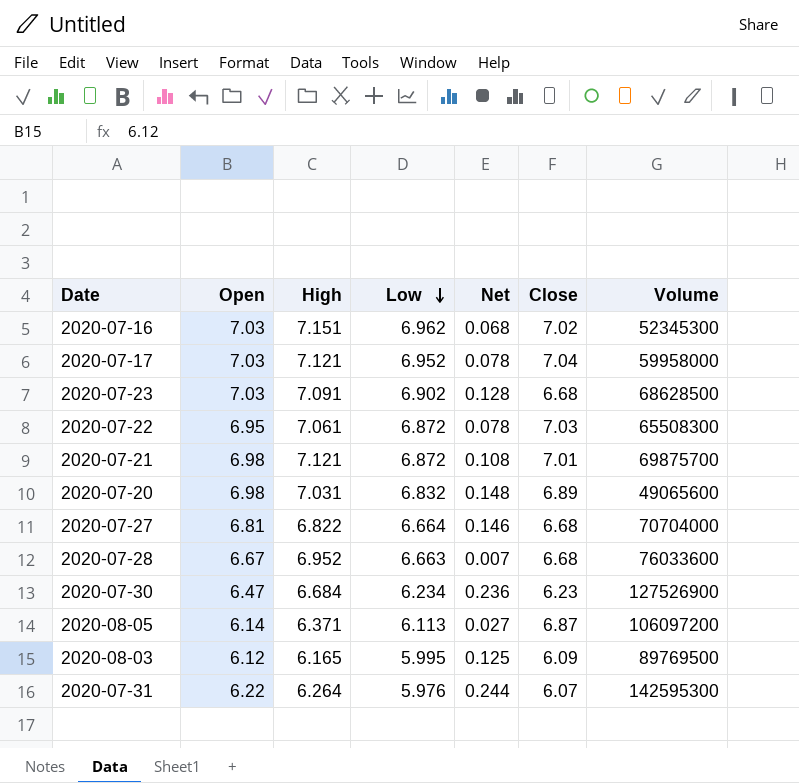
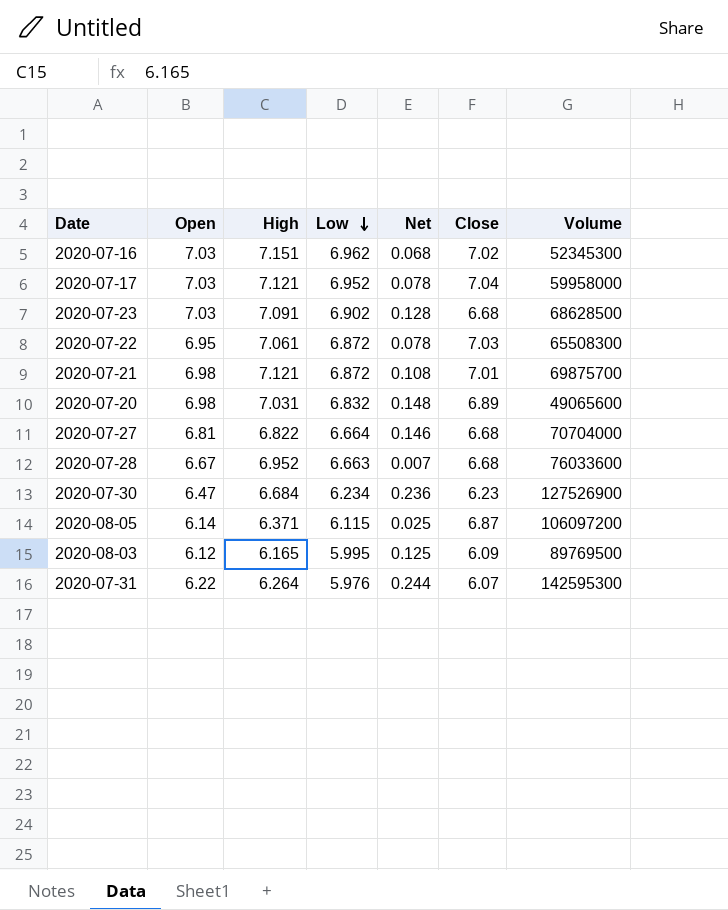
2020-08-05 | Low: 6.113 -> 6.115
2020-08-05 | Net: 0.027 -> 0.025

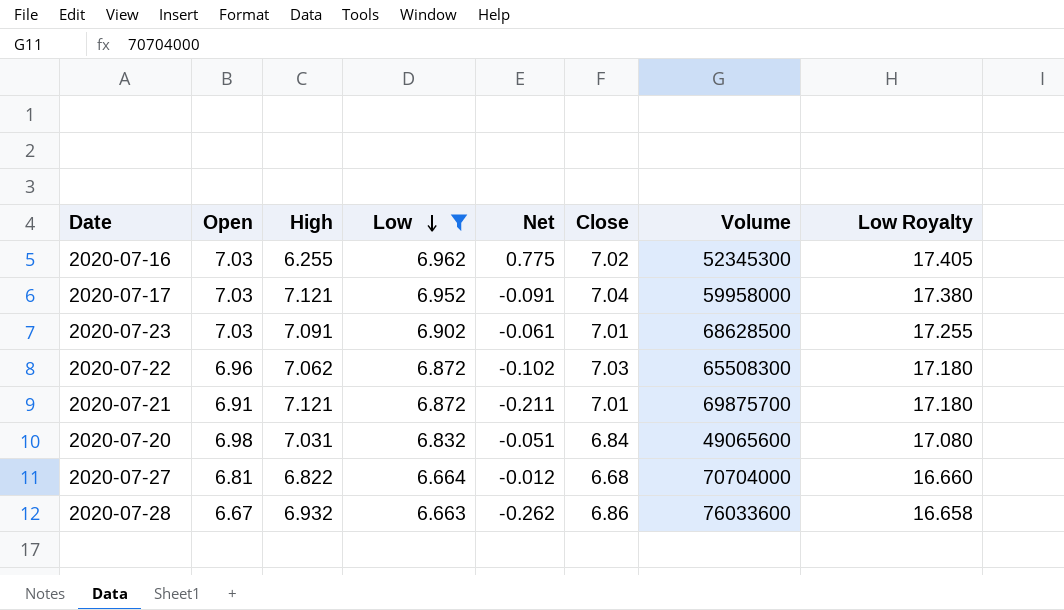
filter: none -> Low >= 6.663
column Net | formula: [Open] - [Low] -> [Open] - [High]
column Low Royalty | formula: none -> [Low] * 2.5
2020-07-16 | High: 7.151 -> 6.255
2020-07-23 | Close: 6.68 -> 7.01
2020-07-22 | Open: 6.95 -> 6.96
2020-07-22 | High: 7.061 -> 7.062
2020-07-21 | Open: 6.98 -> 6.91
2020-07-20 | Close: 6.89 -> 6.84
2020-07-28 | High: 6.952 -> 6.932
2020-07-28 | Close: 6.68 -> 6.86

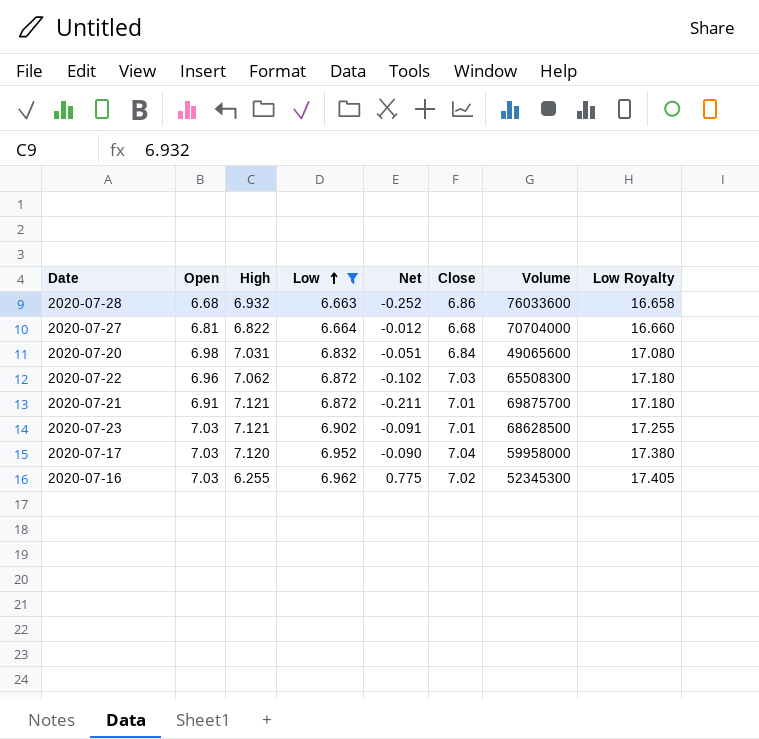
row order: Low descending -> Low ascending
2020-07-28 | Open: 6.67 -> 6.68
2020-07-28 | Net: -0.262 -> -0.252
2020-07-23 | High: 7.091 -> 7.121
2020-07-23 | Net: -0.061 -> -0.091
2020-07-17 | High: 7.121 -> 7.120
2020-07-17 | Net: -0.091 -> -0.090

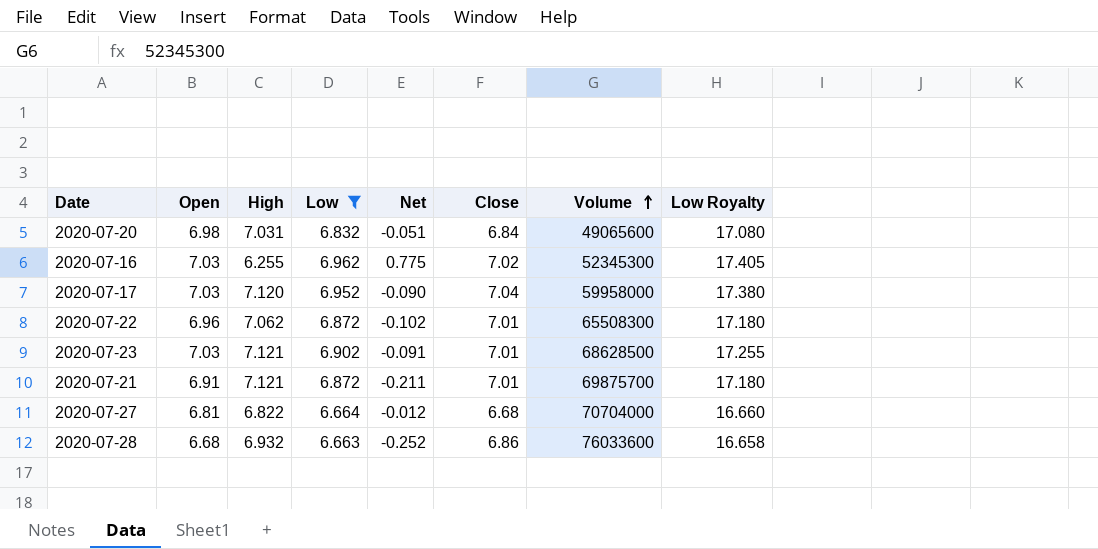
row order: Low ascending -> Volume ascending
2020-07-22 | Close: 7.03 -> 7.01

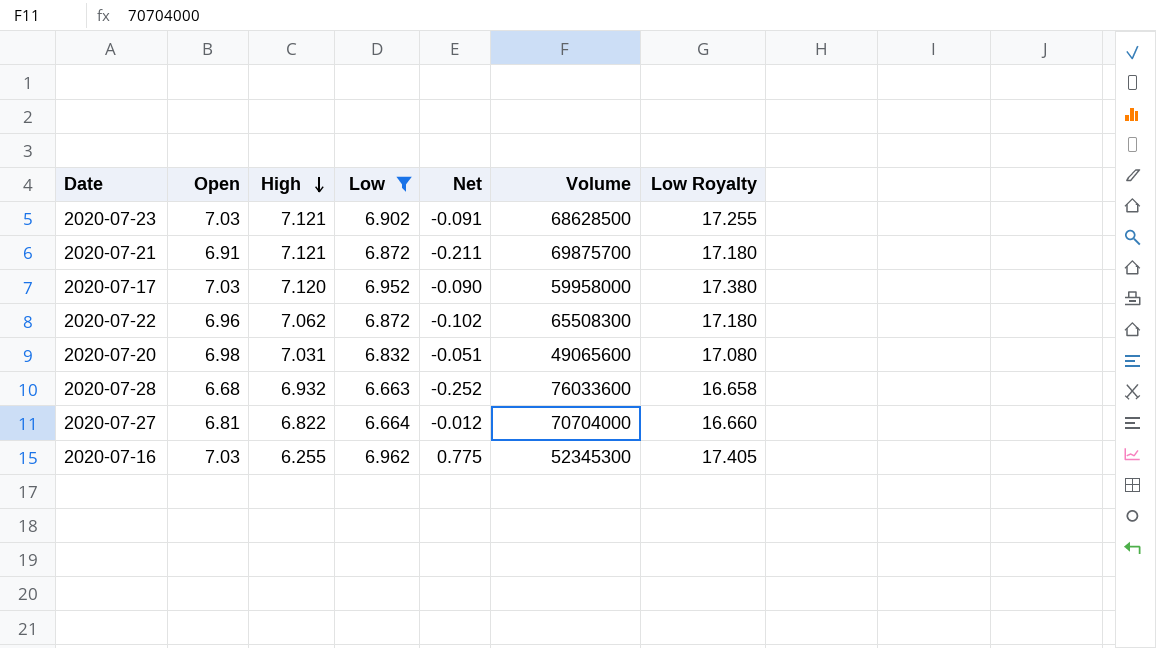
row order: Volume ascending -> High descending
column Close | position: 6 -> none

